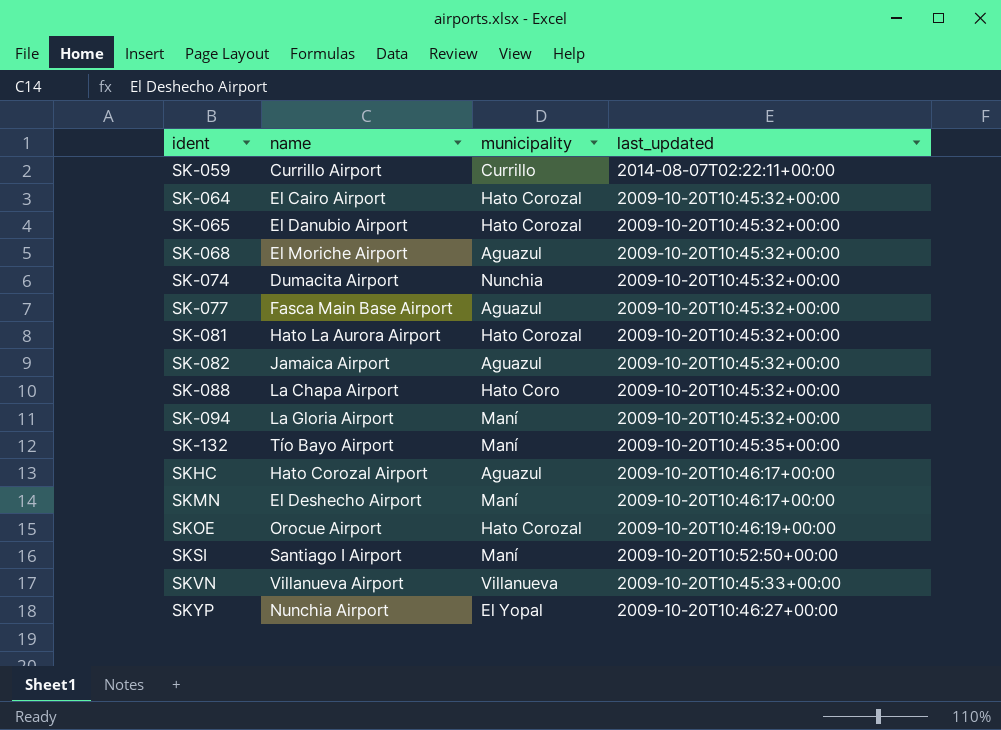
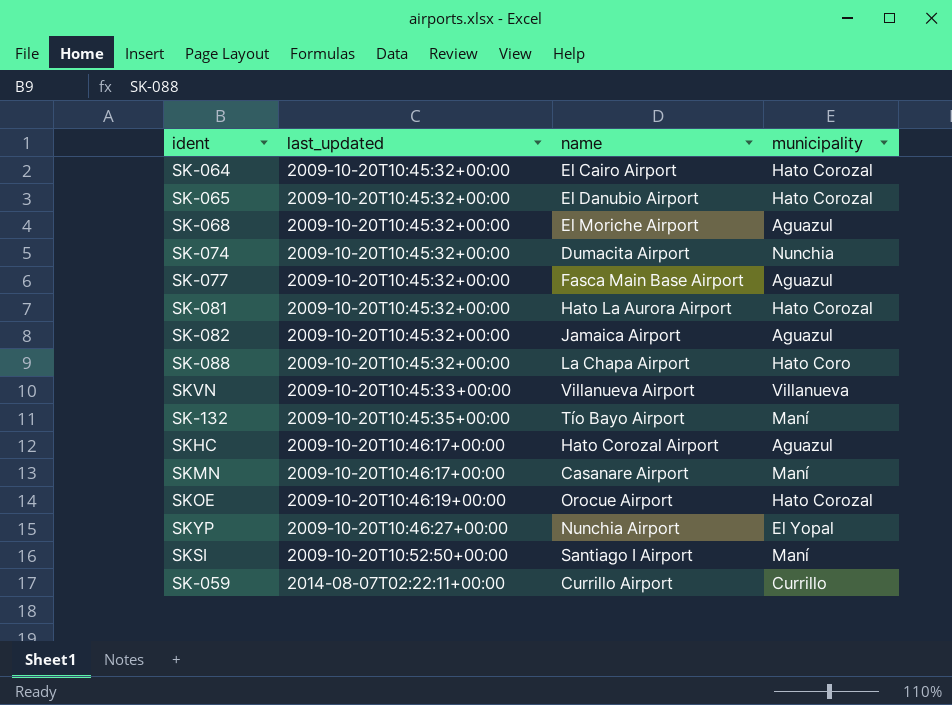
row order: ident ascending -> last_updated ascending
column last_updated | position: 4 -> 2
row SK-094: La Gloria Airport | Maní | 2009-10-20T10:45:32+00:00 -> none
SKMN | name: El Deshecho Airport -> Casanare Airport

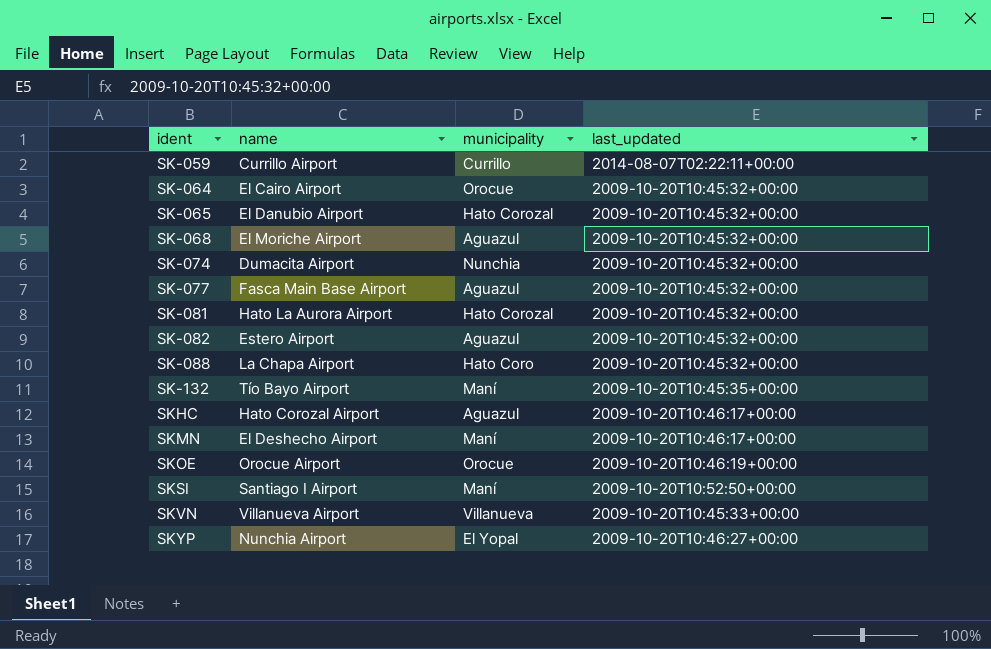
row order: last_updated ascending -> ident ascending
column last_updated | position: 2 -> 4
SK-064 | municipality: Hato Corozal -> Orocue
SK-082 | name: Jamaica Airport -> Estero Airport
SKMN | name: Casanare Airport -> El Deshecho Airport
SKOE | municipality: Hato Corozal -> Orocue

